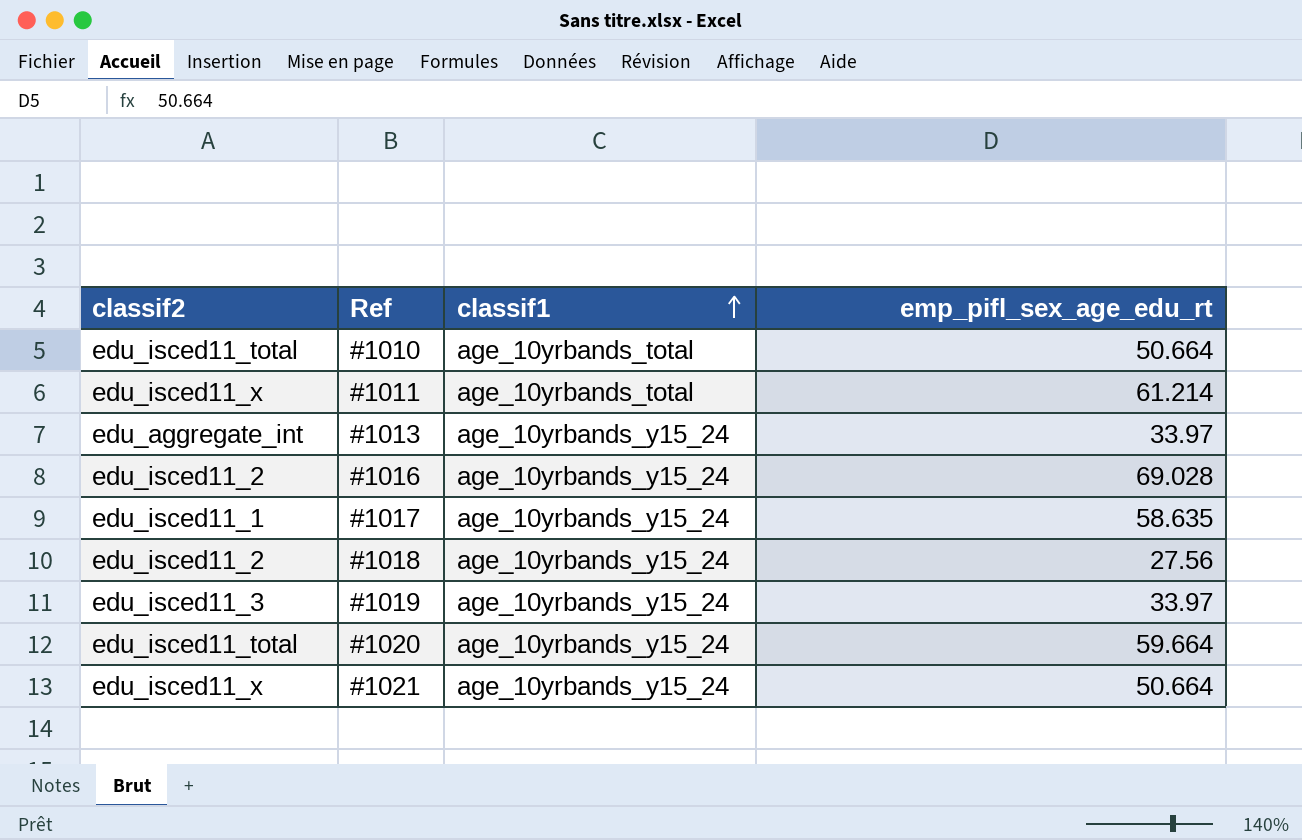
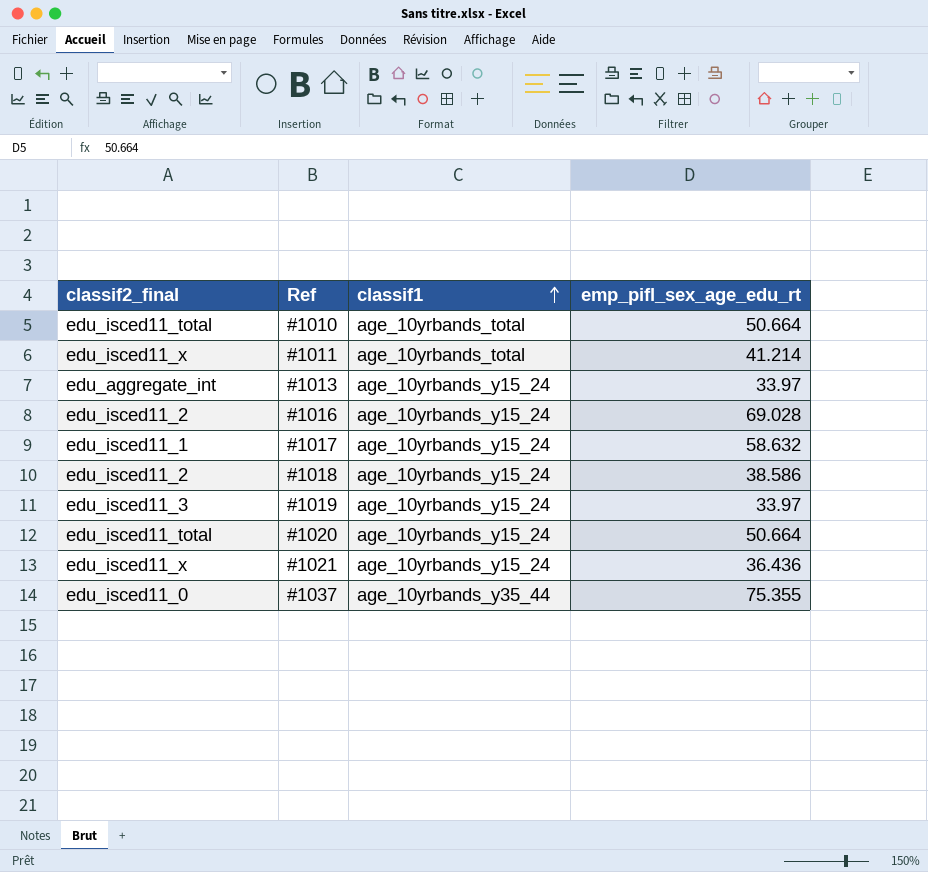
column name: classif2 -> classif2_final
#1011 | emp_pifl_sex_age_edu_rt: 61.214 -> 41.214
#1017 | emp_pifl_sex_age_edu_rt: 58.635 -> 58.632
#1018 | emp_pifl_sex_age_edu_rt: 27.56 -> 38.586
#1020 | emp_pifl_sex_age_edu_rt: 59.664 -> 50.664
#1021 | emp_pifl_sex_age_edu_rt: 50.664 -> 36.436
row #1037: none -> edu_isced11_0 | age_10yrbands_y35_44 | 75.355

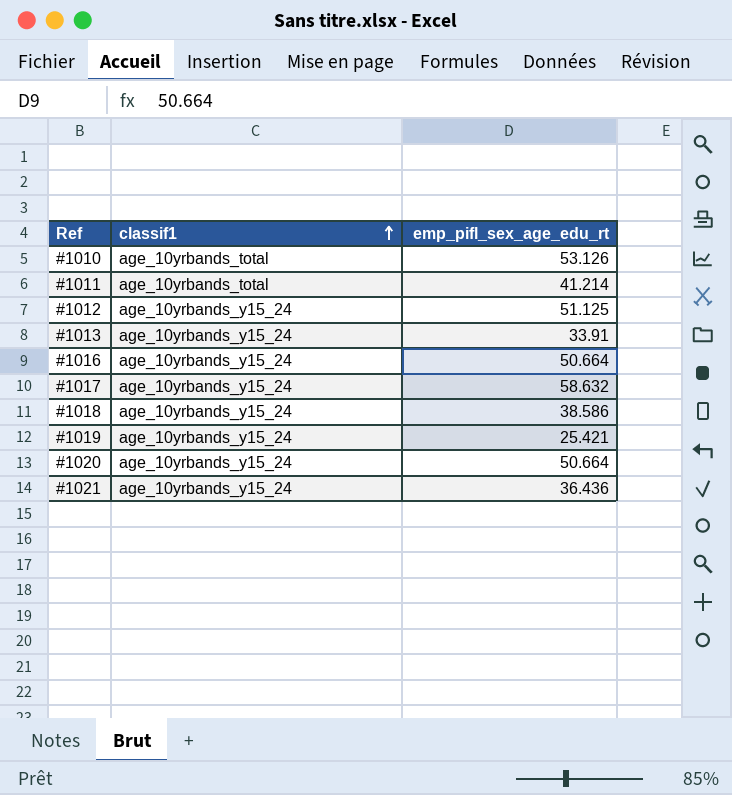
column classif2_final | position: 1 -> none
row #1037: edu_isced11_0 | age_10yrbands_y35_44 | 75.355 -> none
#1010 | emp_pifl_sex_age_edu_rt: 50.664 -> 53.126
row #1012: none -> age_10yrbands_y15_24 | 51.125
#1013 | emp_pifl_sex_age_edu_rt: 33.97 -> 33.91
#1016 | emp_pifl_sex_age_edu_rt: 69.028 -> 50.664
#1019 | emp_pifl_sex_age_edu_rt: 33.97 -> 25.421

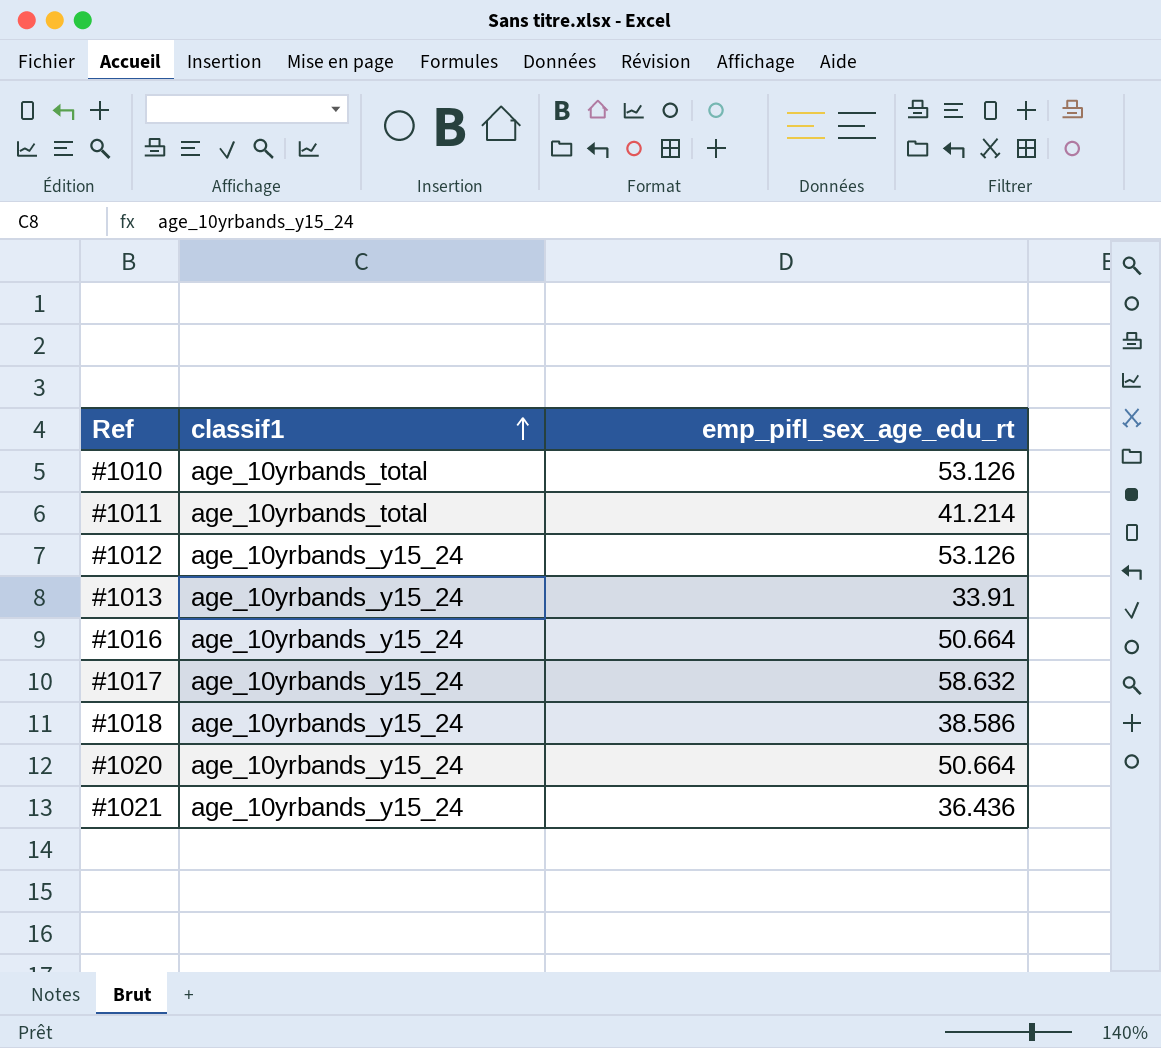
row #1019: age_10yrbands_y15_24 | 25.421 -> none
#1012 | emp_pifl_sex_age_edu_rt: 51.125 -> 53.126

